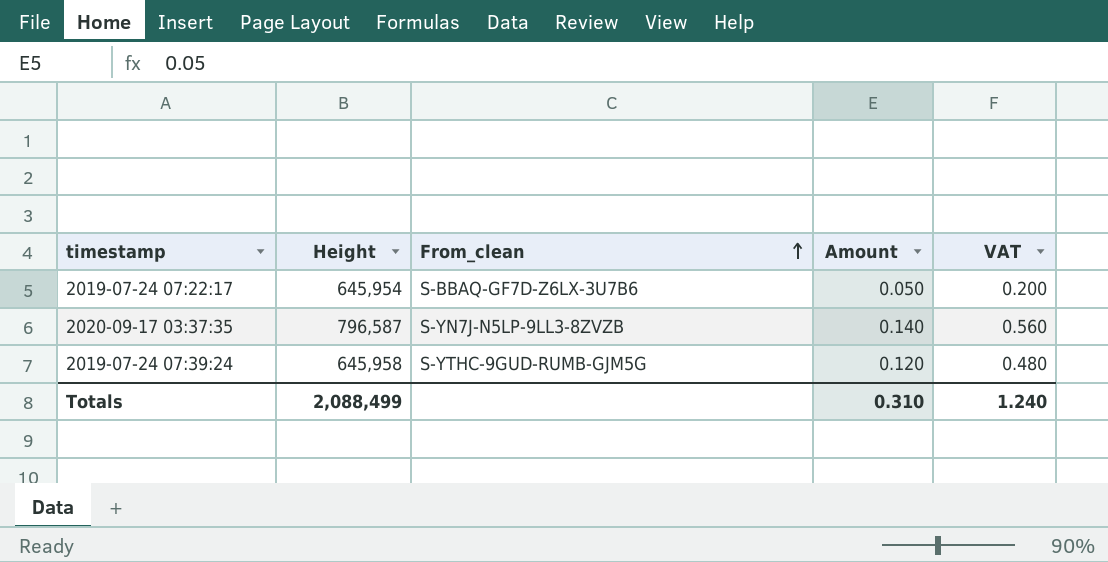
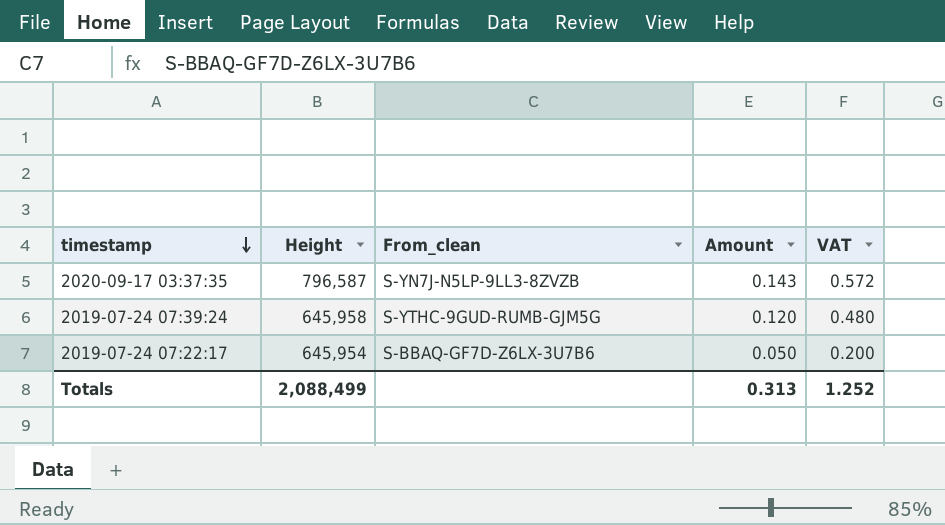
row order: From_clean ascending -> timestamp descending
2020-09-17 03:37:35 | Amount: 0.140 -> 0.143
2020-09-17 03:37:35 | VAT: 0.560 -> 0.572
Totals | Amount: 0.310 -> 0.313
Totals | VAT: 1.240 -> 1.252

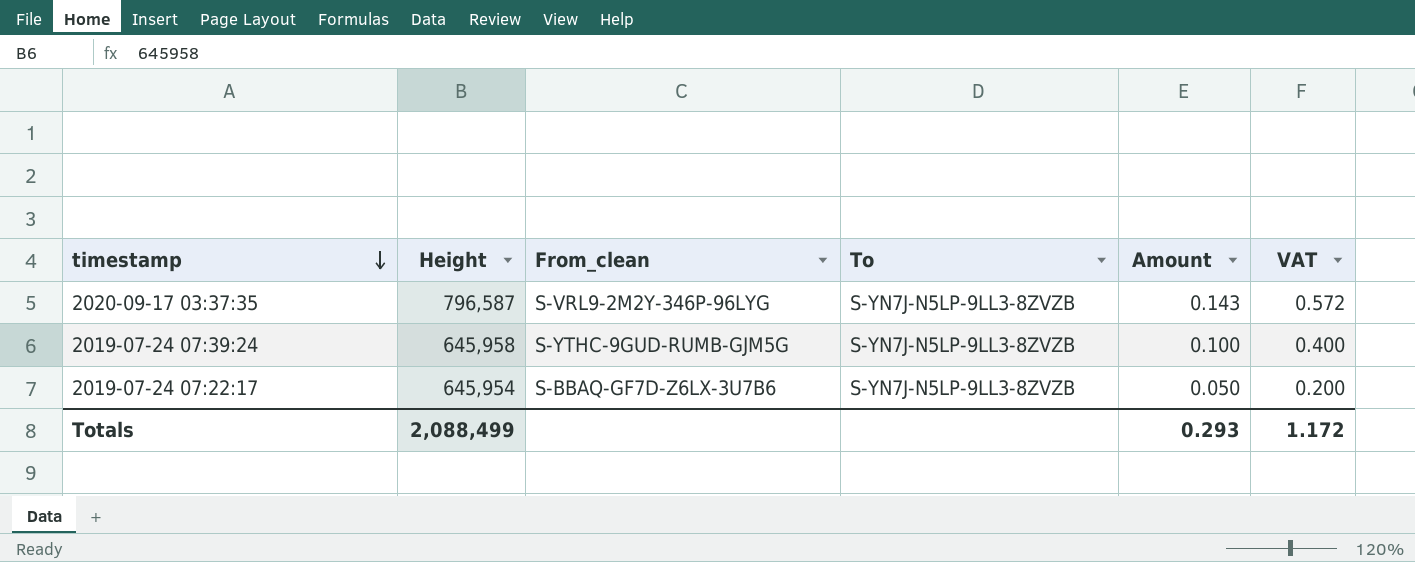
column To | position: none -> 4
2020-09-17 03:37:35 | From_clean: S-YN7J-N5LP-9LL3-8ZVZB -> S-VRL9-2M2Y-346P-96LYG
2019-07-24 07:39:24 | Amount: 0.120 -> 0.100
2019-07-24 07:39:24 | VAT: 0.480 -> 0.400
Totals | Amount: 0.313 -> 0.293
Totals | VAT: 1.252 -> 1.172

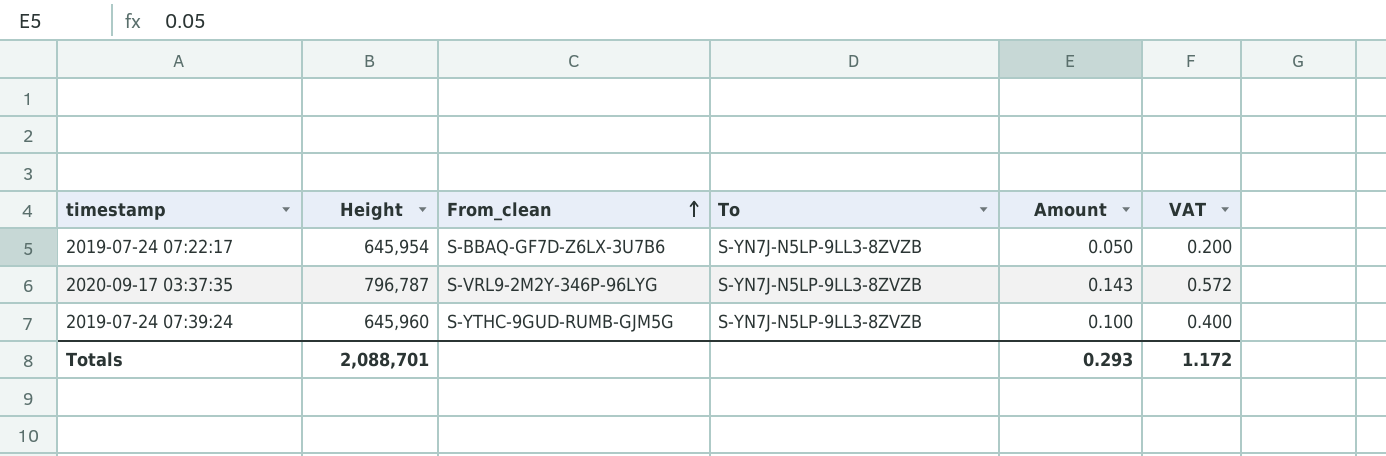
row order: timestamp descending -> From_clean ascending
2020-09-17 03:37:35 | Height: 796,587 -> 796,787
2019-07-24 07:39:24 | Height: 645,958 -> 645,960
Totals | Height: 2,088,499 -> 2,088,701

